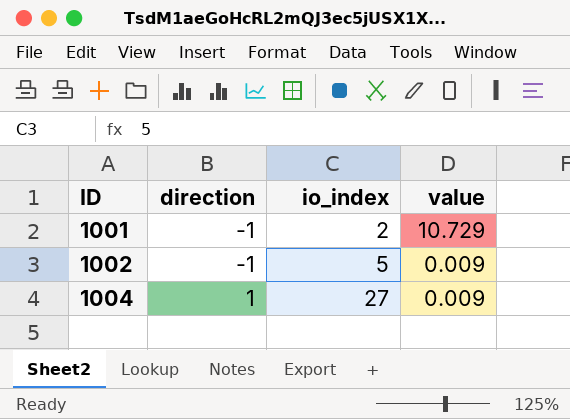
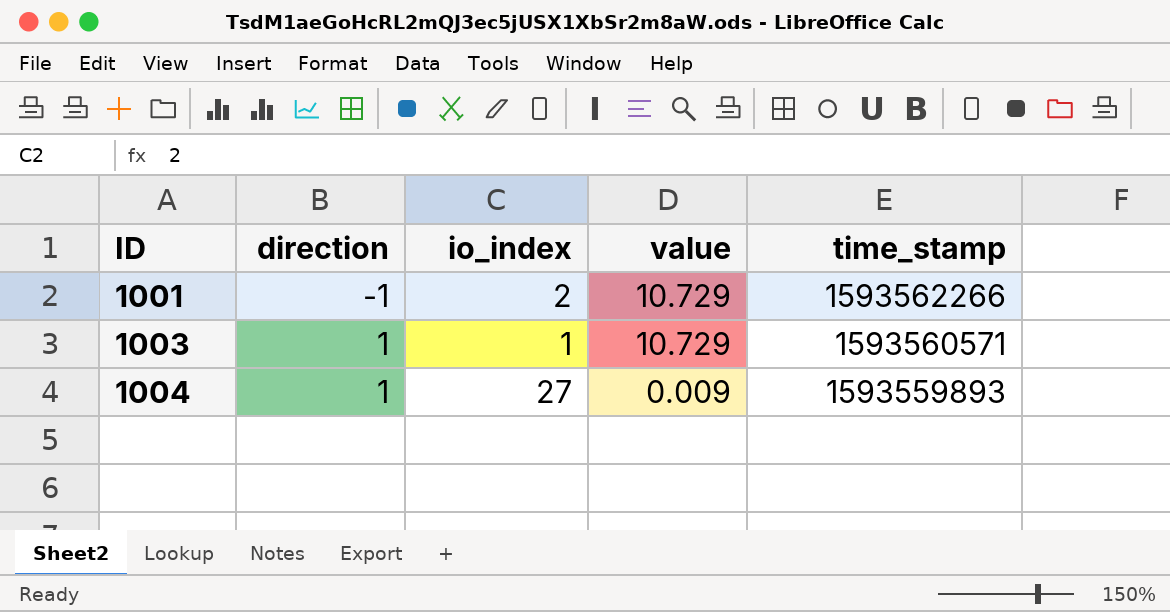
column time_stamp | position: none -> 5
row 1002: -1 | 5 | 0.009 -> none
row 1003: none -> 1 | 1 | 10.729 | 1593560571

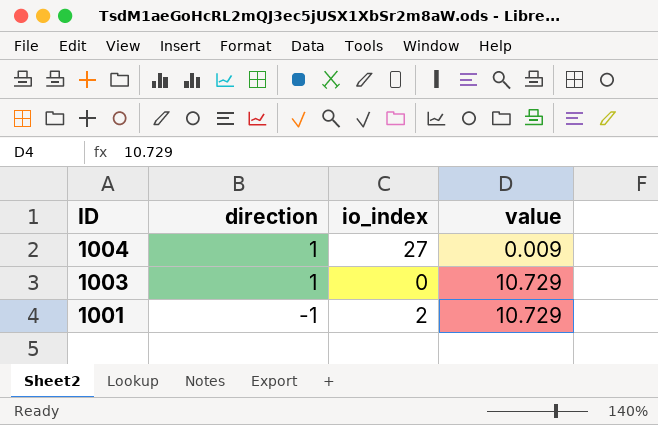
row order: ID ascending -> ID descending
column time_stamp | position: 5 -> none
1003 | io_index: 1 -> 0

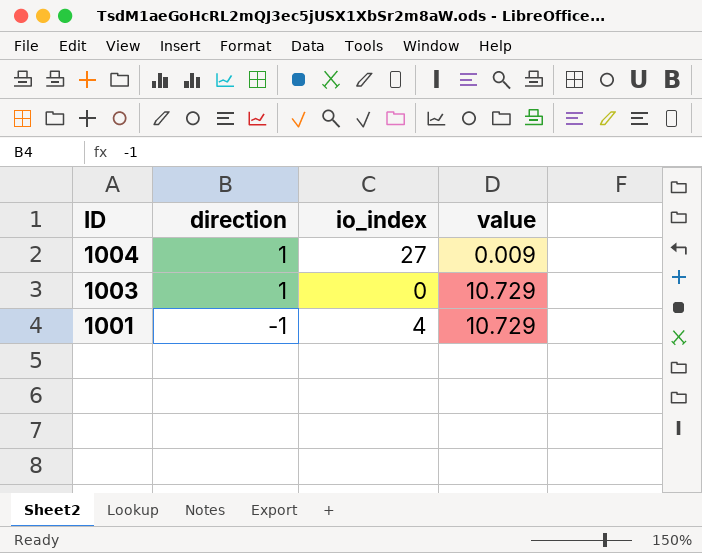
1001 | io_index: 2 -> 4

